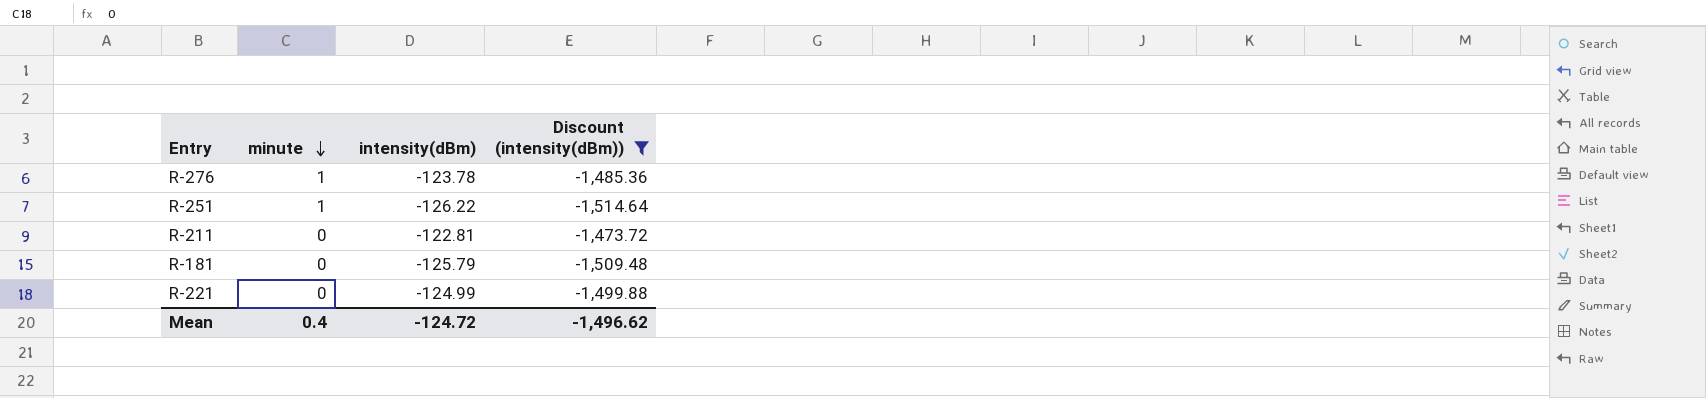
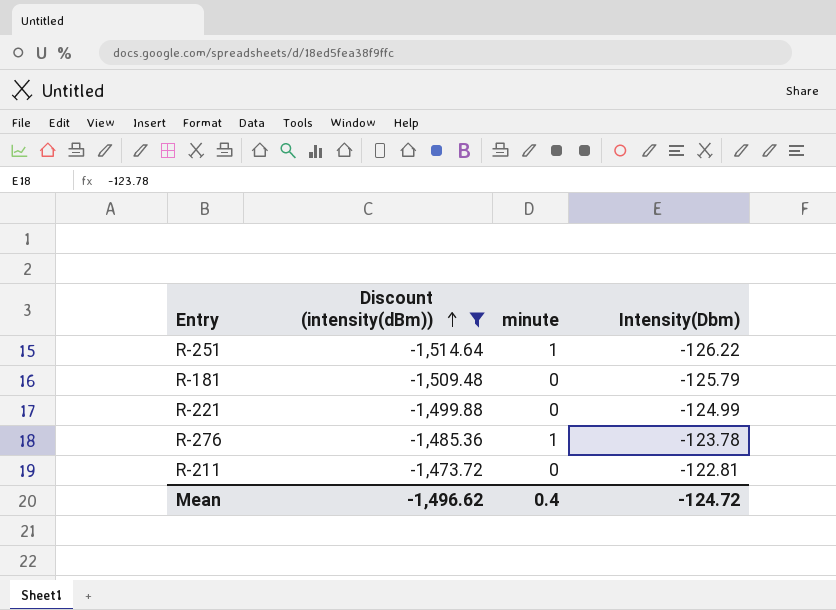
row order: minute descending -> Discount (intensity(dBm)) ascending
column Discount (intensity(dBm)) | position: 4 -> 2
column name: intensity(dBm) -> Intensity(Dbm)

